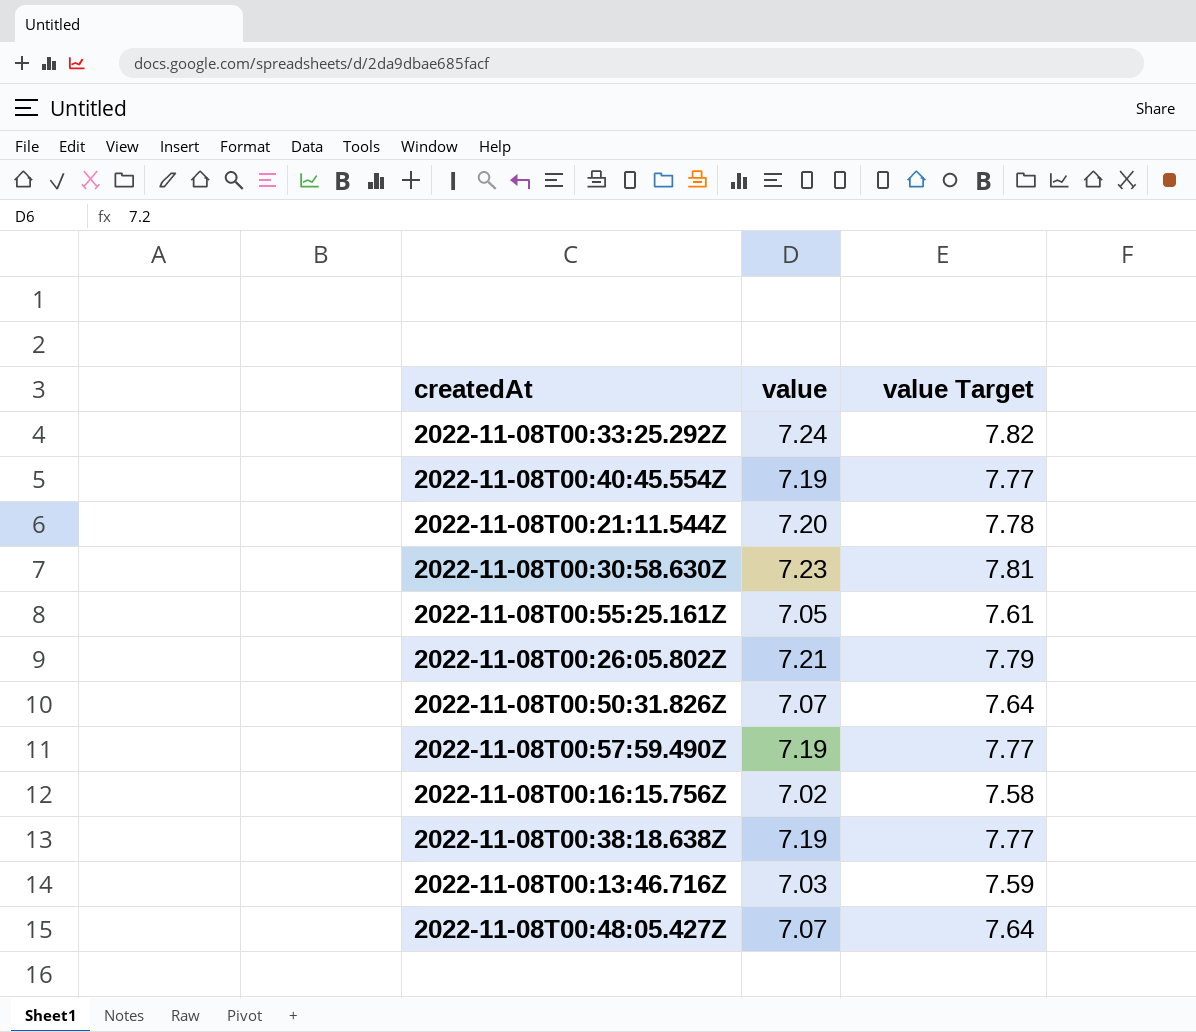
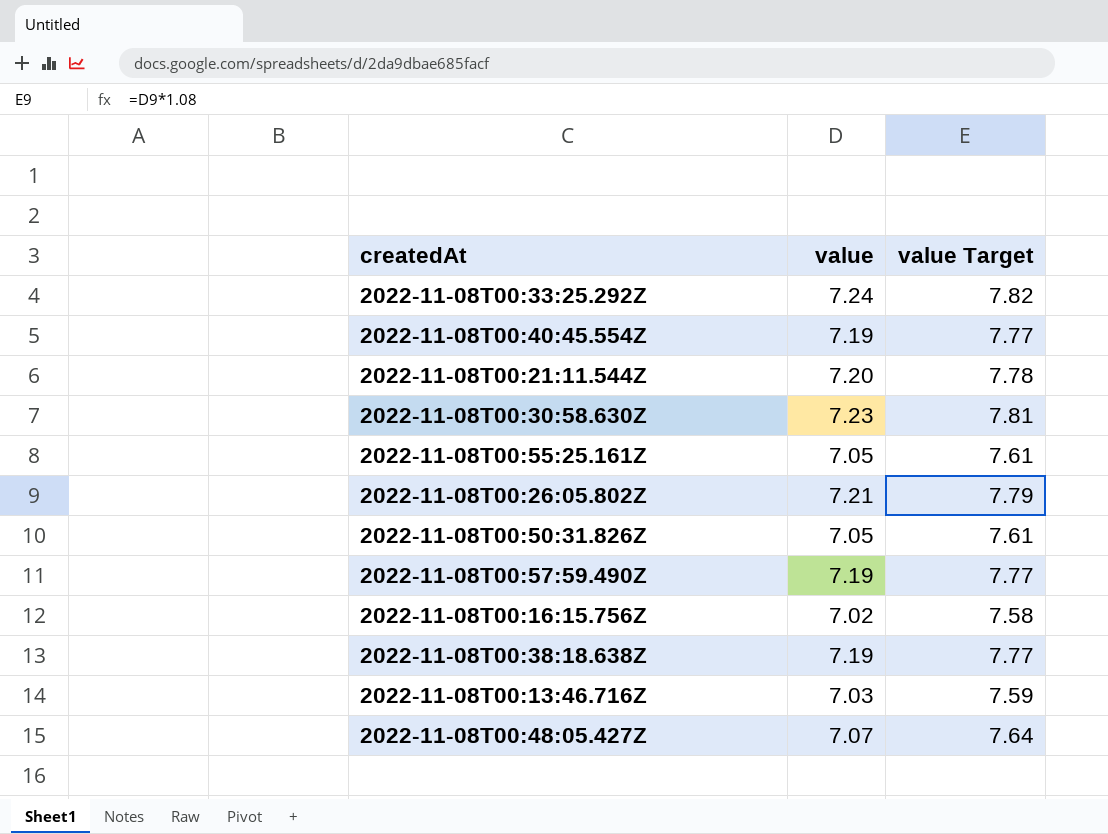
2022-11-08T00:50:31.826Z | value: 7.07 -> 7.05
2022-11-08T00:50:31.826Z | value Target: 7.64 -> 7.61

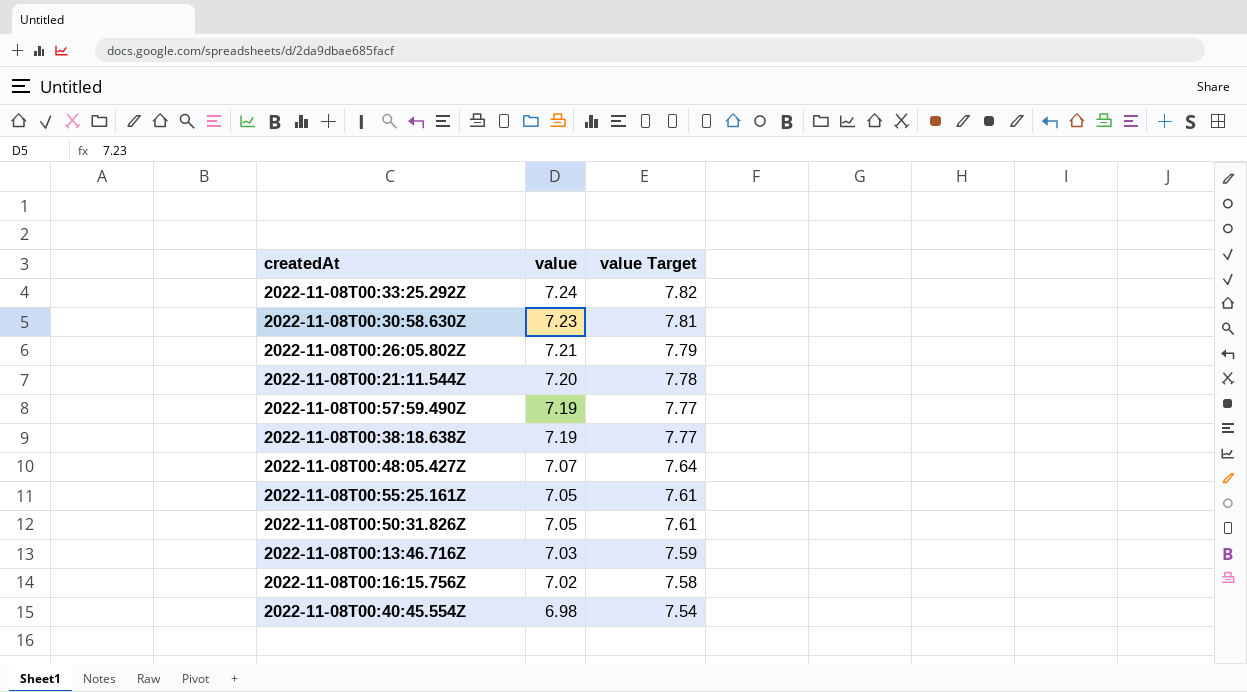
row order: none -> value descending
2022-11-08T00:40:45.554Z | value: 7.19 -> 6.98
2022-11-08T00:40:45.554Z | value Target: 7.77 -> 7.54

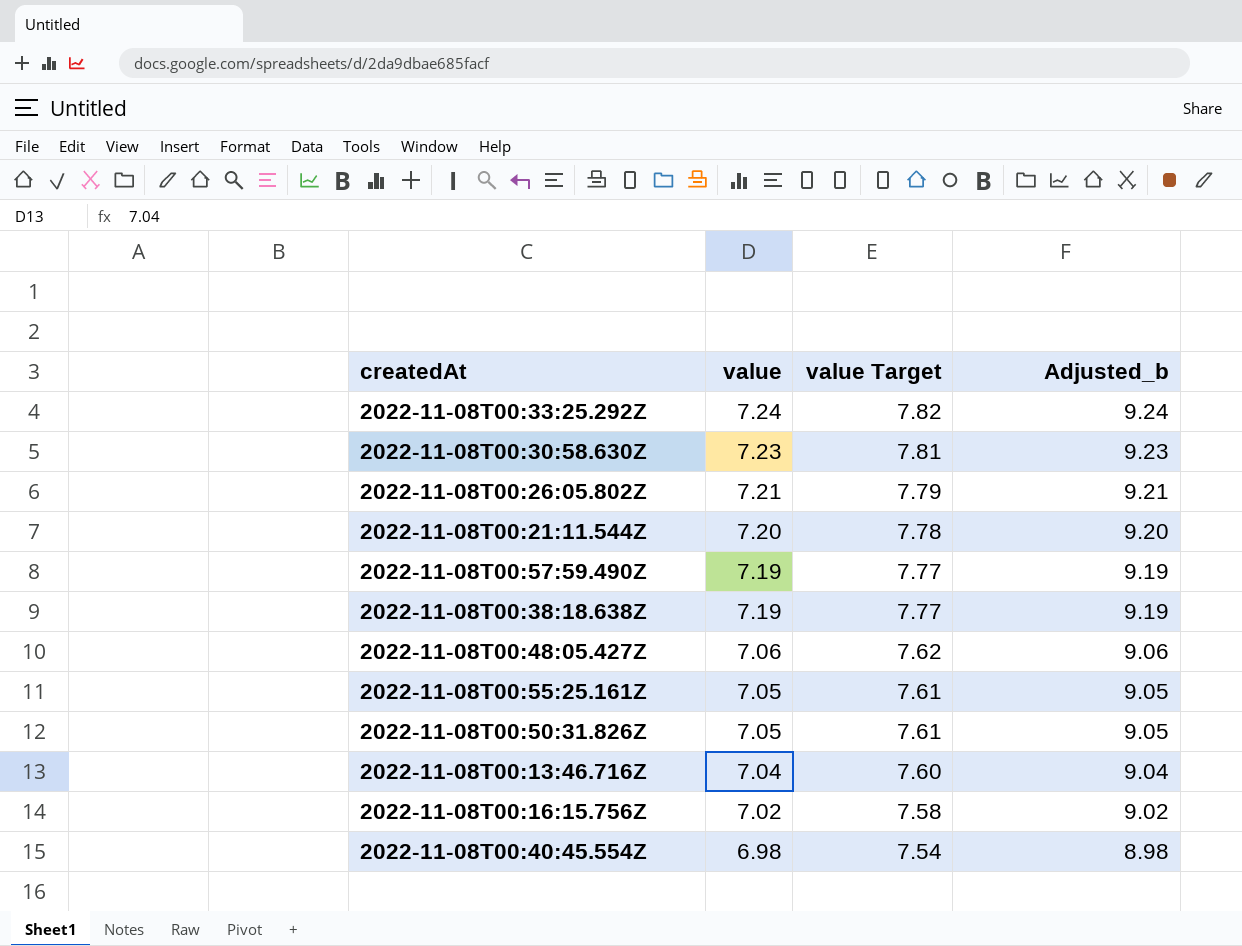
column Adjusted_b | formula: none -> [value] + 2
2022-11-08T00:48:05.427Z | value: 7.07 -> 7.06
2022-11-08T00:48:05.427Z | value Target: 7.64 -> 7.62
2022-11-08T00:13:46.716Z | value: 7.03 -> 7.04
2022-11-08T00:13:46.716Z | value Target: 7.59 -> 7.60

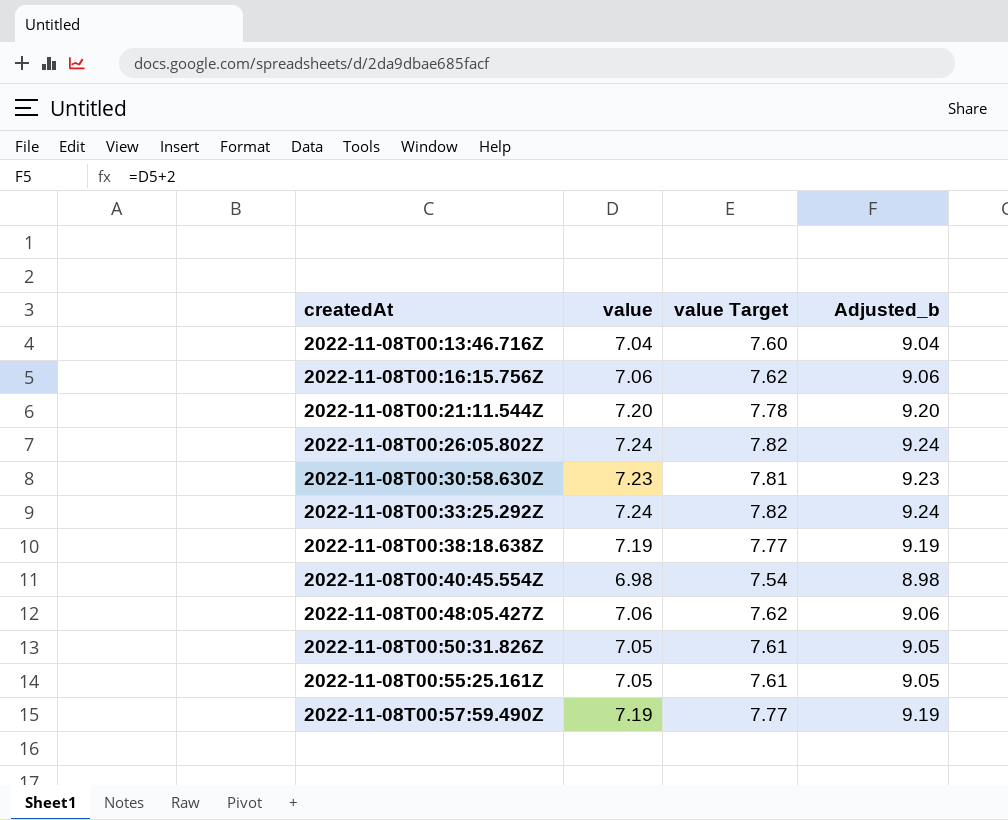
row order: value descending -> createdAt ascending
2022-11-08T00:16:15.756Z | value: 7.02 -> 7.06
2022-11-08T00:16:15.756Z | value Target: 7.58 -> 7.62
2022-11-08T00:16:15.756Z | Adjusted_b: 9.02 -> 9.06
2022-11-08T00:26:05.802Z | value: 7.21 -> 7.24
2022-11-08T00:26:05.802Z | value Target: 7.79 -> 7.82
2022-11-08T00:26:05.802Z | Adjusted_b: 9.21 -> 9.24

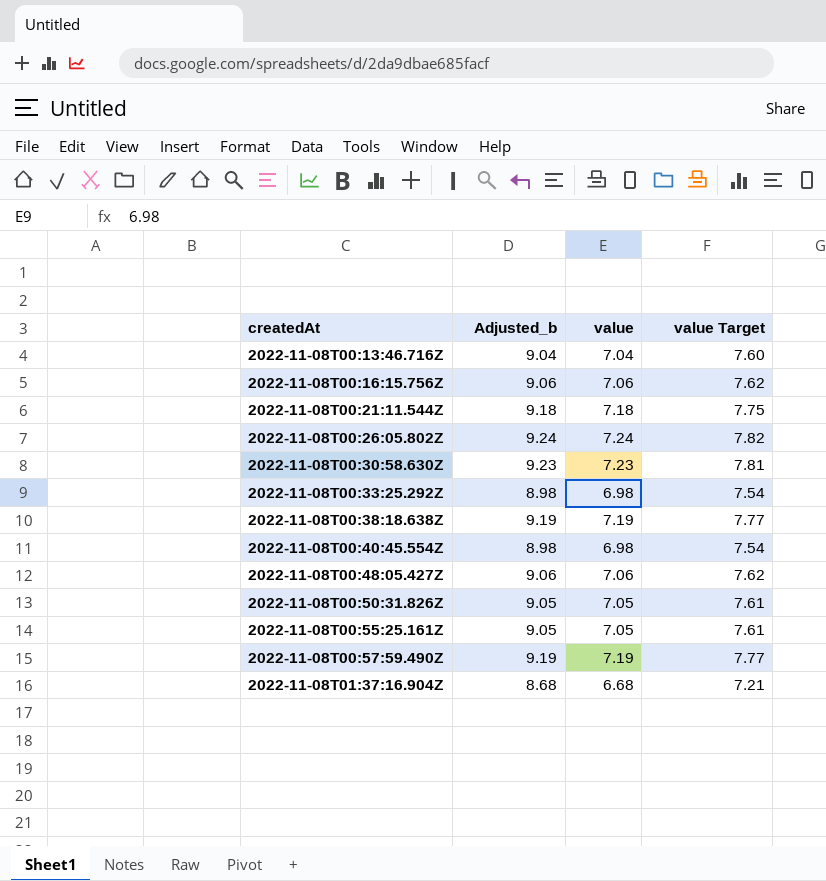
column Adjusted_b | position: 4 -> 2
2022-11-08T00:21:11.544Z | Adjusted_b: 9.20 -> 9.18
2022-11-08T00:21:11.544Z | value: 7.20 -> 7.18
2022-11-08T00:21:11.544Z | value Target: 7.78 -> 7.75
2022-11-08T00:33:25.292Z | Adjusted_b: 9.24 -> 8.98
2022-11-08T00:33:25.292Z | value: 7.24 -> 6.98
2022-11-08T00:33:25.292Z | value Target: 7.82 -> 7.54
row 2022-11-08T01:37:16.904Z: none -> 8.68 | 6.68 | 7.21

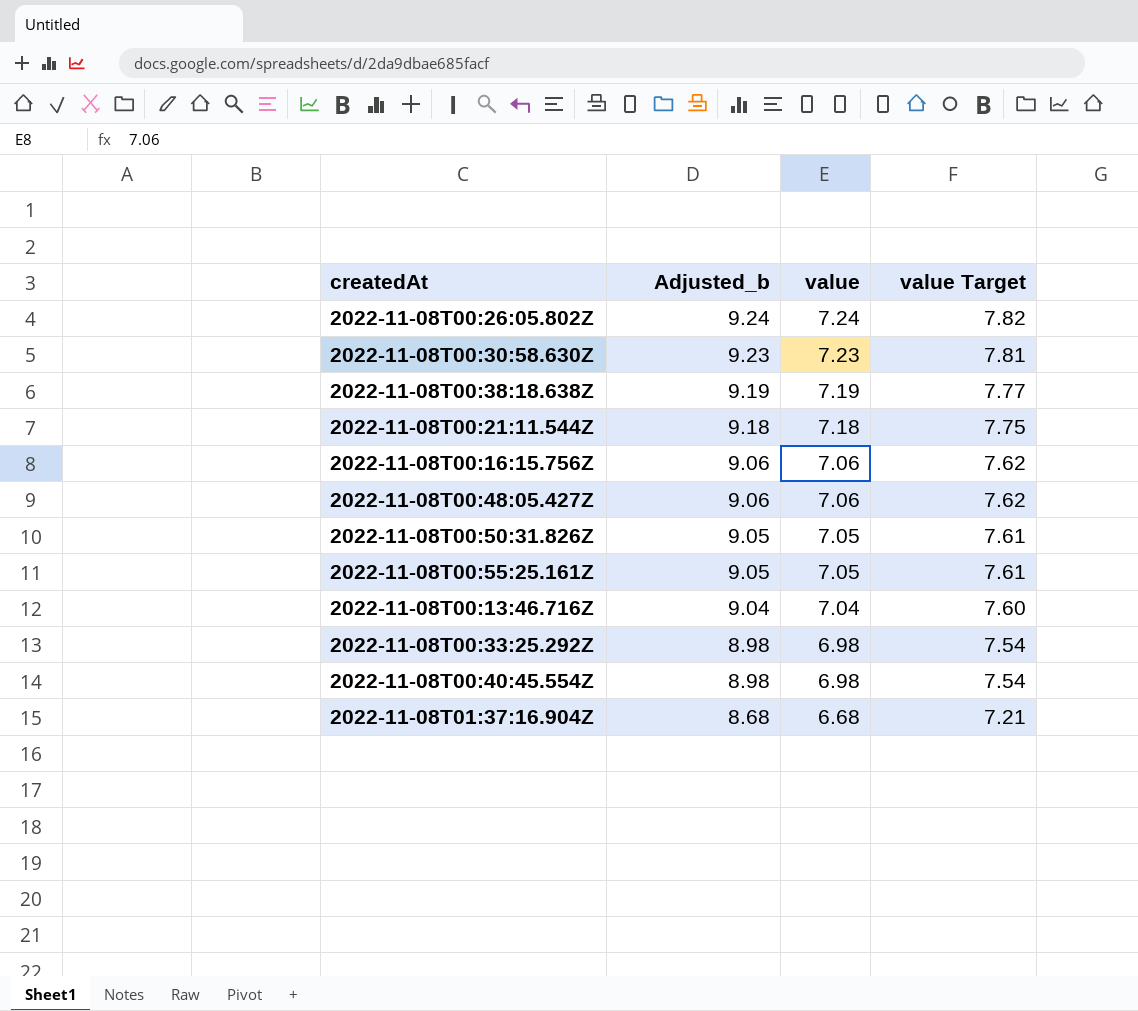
row order: createdAt ascending -> Adjusted_b descending
row 2022-11-08T00:57:59.490Z: 9.19 | 7.19 | 7.77 -> none

